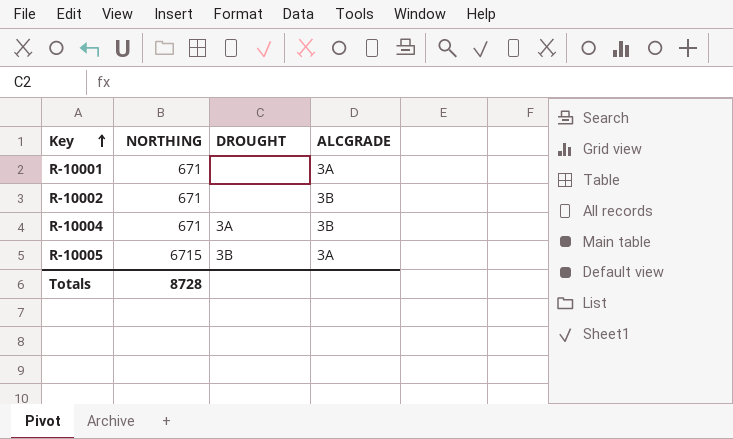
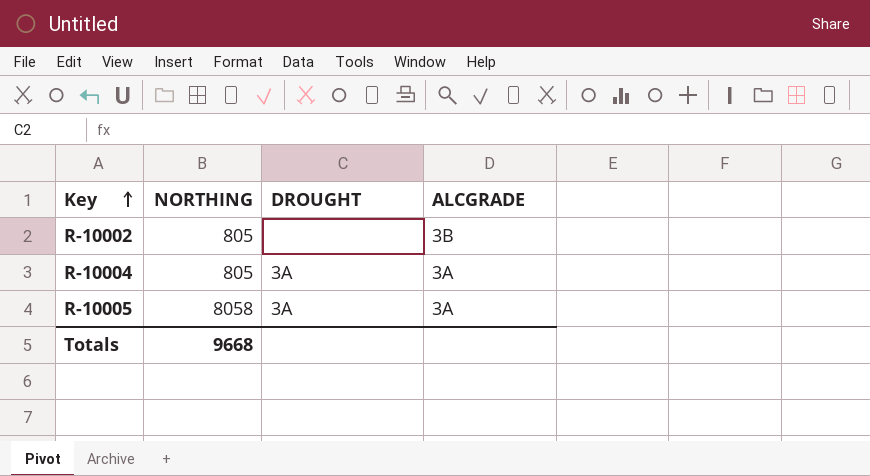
row R-10001: 671 | none | 3A -> none
R-10002 | NORTHING: 671 -> 805
R-10004 | NORTHING: 671 -> 805
R-10004 | ALCGRADE: 3B -> 3A
R-10005 | NORTHING: 6715 -> 8058
R-10005 | DROUGHT: 3B -> 3A
Totals | NORTHING: 8728 -> 9668

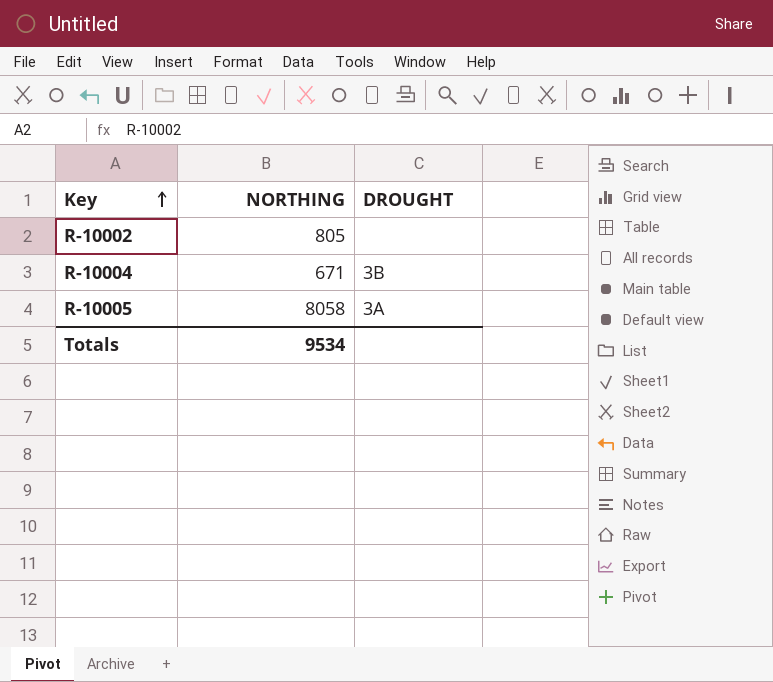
column ALCGRADE | position: 4 -> none
R-10004 | NORTHING: 805 -> 671
R-10004 | DROUGHT: 3A -> 3B
Totals | NORTHING: 9668 -> 9534

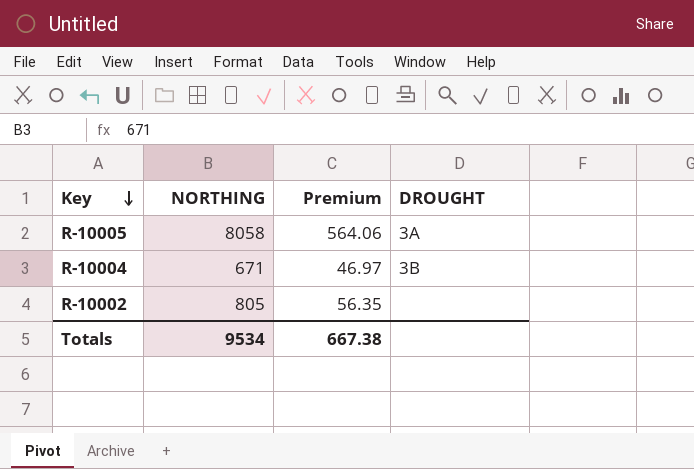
row order: Key ascending -> Key descending
column Premium | formula: none -> [NORTHING] * 0.07

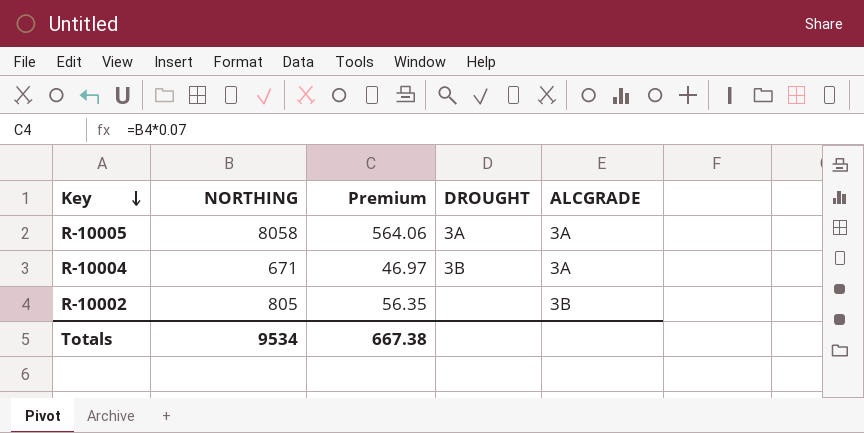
column ALCGRADE | position: none -> 5

